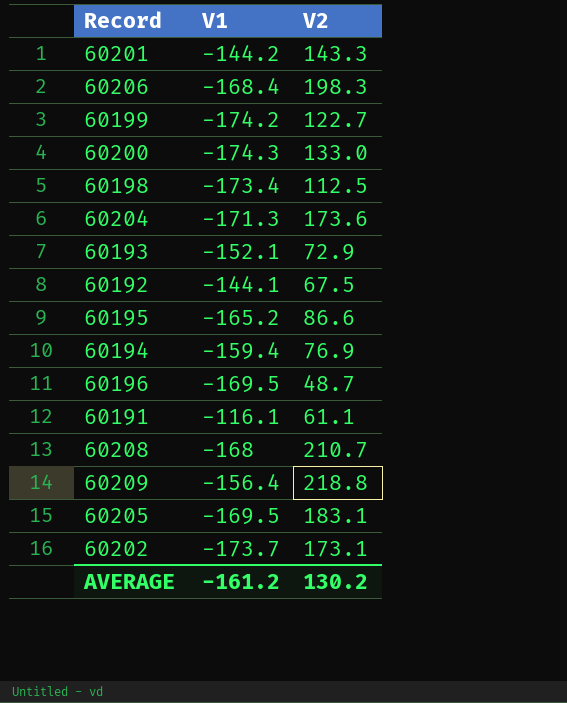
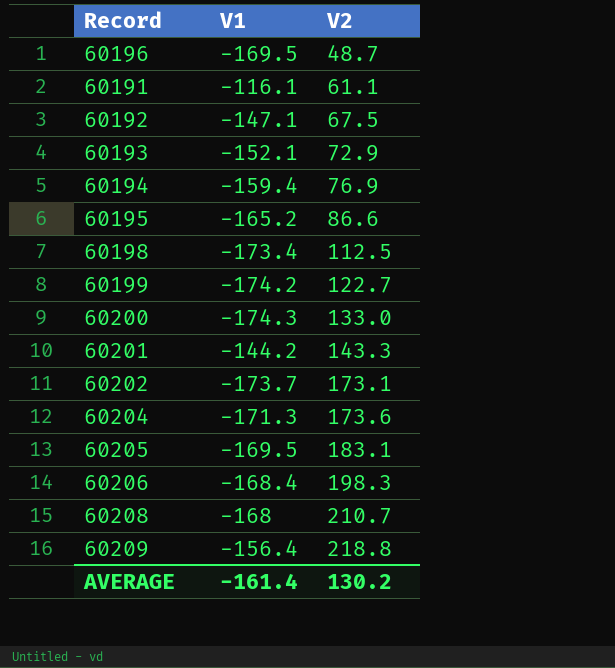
row order: none -> V2 ascending
60192 | V1: -144.1 -> -147.1
AVERAGE | V1: -161.2 -> -161.4

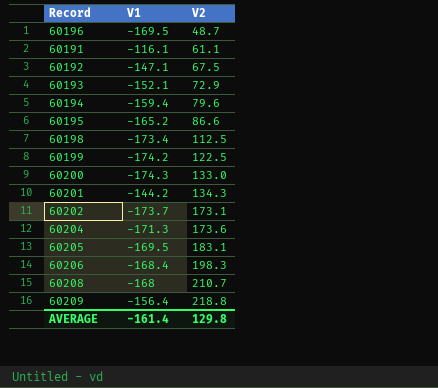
60194 | V2: 76.9 -> 79.6
60199 | V2: 122.7 -> 122.5
60201 | V2: 143.3 -> 134.3
AVERAGE | V2: 130.2 -> 129.8

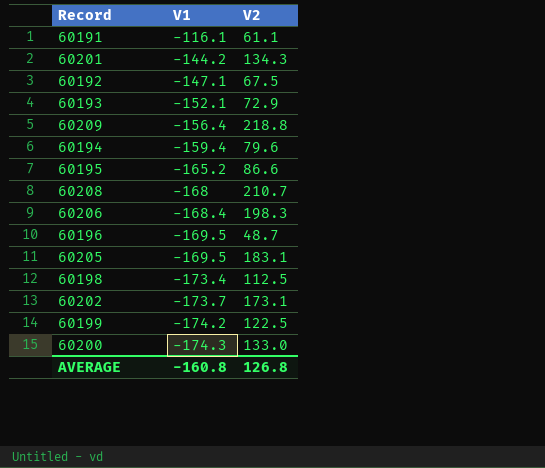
row order: V2 ascending -> V1 descending
row 60204: -171.3 | 173.6 -> none
AVERAGE | V1: -161.4 -> -160.8
AVERAGE | V2: 129.8 -> 126.8

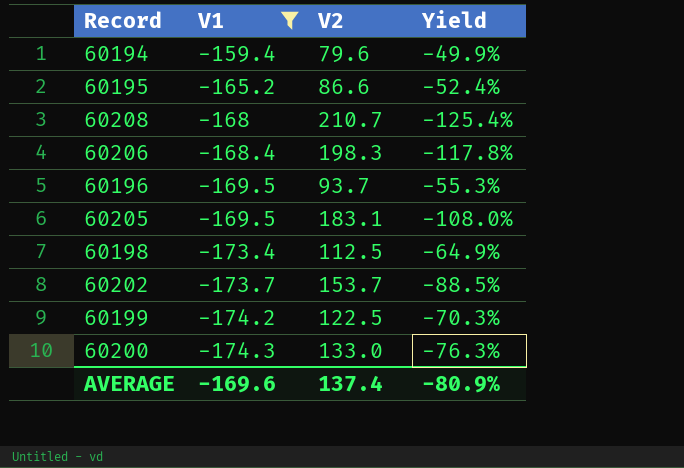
filter: none -> V1 <= -159.4
column Yield | formula: none -> [V2] / [V1]
60196 | V2: 48.7 -> 93.7
60202 | V2: 173.1 -> 153.7
AVERAGE | V1: -160.8 -> -169.6
AVERAGE | V2: 126.8 -> 137.4

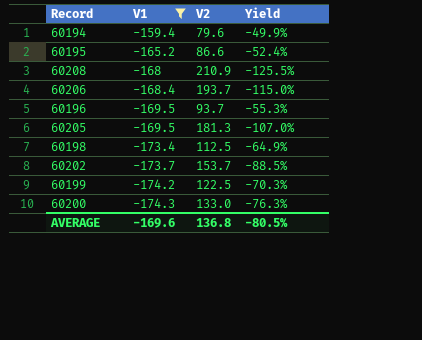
60208 | V2: 210.7 -> 210.9
60208 | Yield: -125.4% -> -125.5%
60206 | V2: 198.3 -> 193.7
60206 | Yield: -117.8% -> -115.0%
60205 | V2: 183.1 -> 181.3
60205 | Yield: -108.0% -> -107.0%
AVERAGE | V2: 137.4 -> 136.8
AVERAGE | Yield: -80.9% -> -80.5%

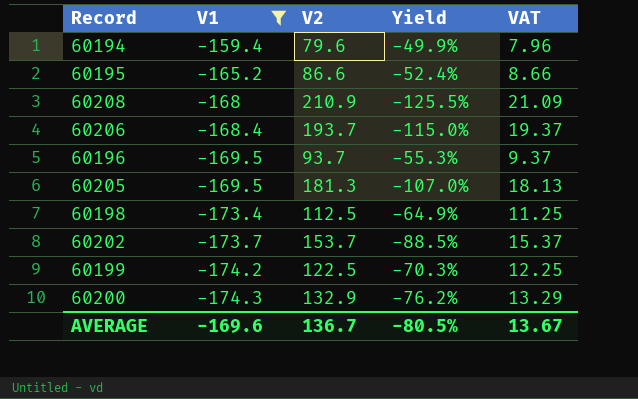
column VAT | formula: none -> [V2] * 0.1
60200 | V2: 133.0 -> 132.9
60200 | Yield: -76.3% -> -76.2%
AVERAGE | V2: 136.8 -> 136.7

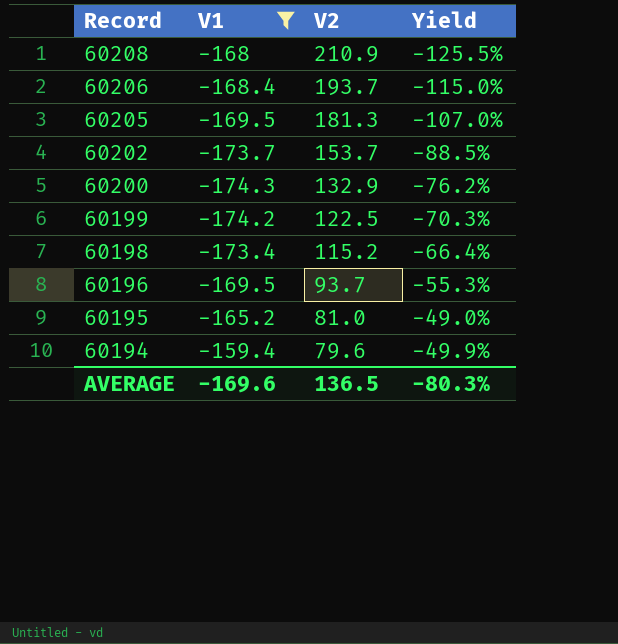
row order: V1 descending -> Record descending
column VAT | formula: [V2] * 0.1 -> none
60198 | V2: 112.5 -> 115.2
60198 | Yield: -64.9% -> -66.4%
60195 | V2: 86.6 -> 81.0
60195 | Yield: -52.4% -> -49.0%
AVERAGE | V2: 136.7 -> 136.5
AVERAGE | Yield: -80.5% -> -80.3%

